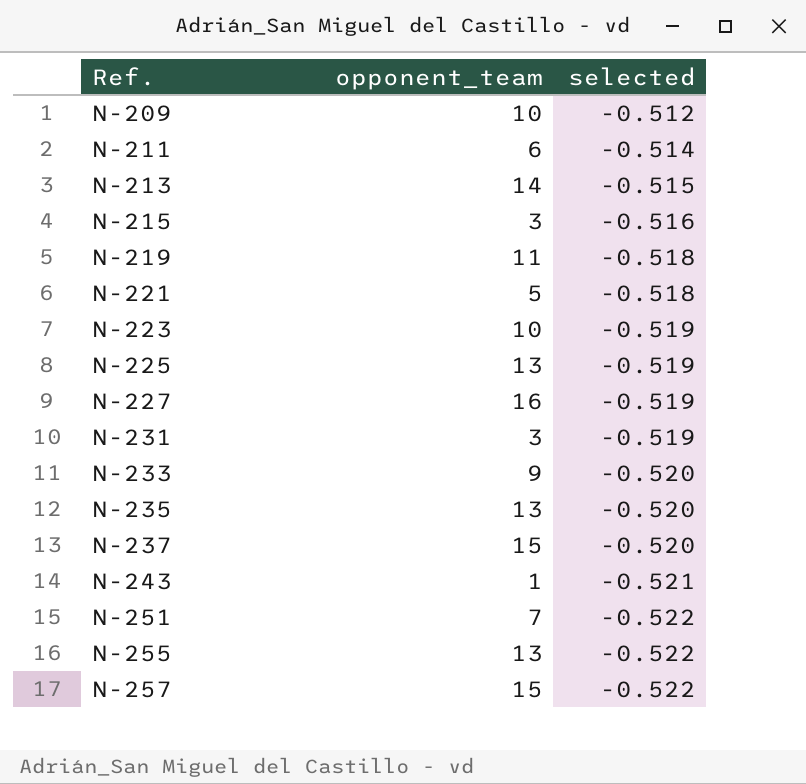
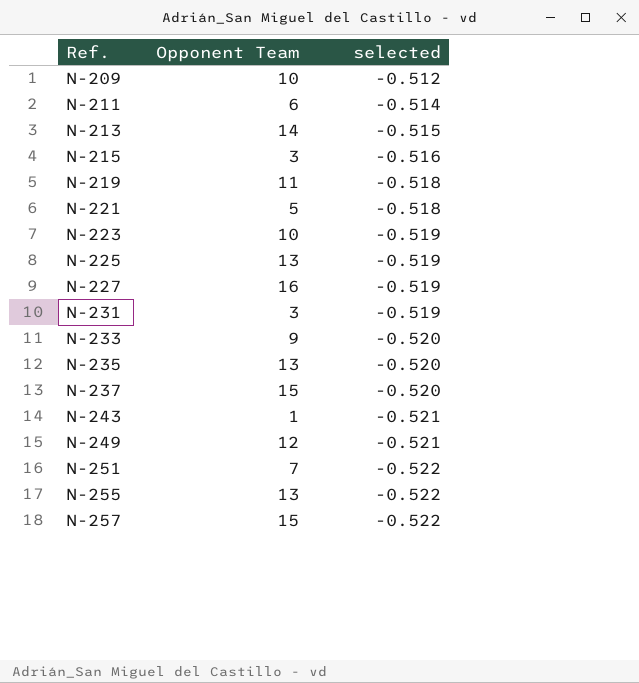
column name: opponent_team -> Opponent Team
row N-249: none -> 12 | -0.521

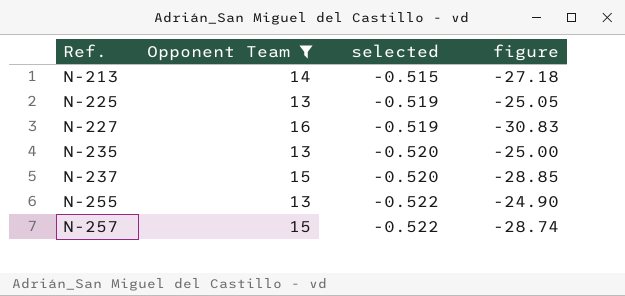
filter: none -> Opponent Team >= 13
column figure | formula: none -> [Opponent Team] / [selected]

